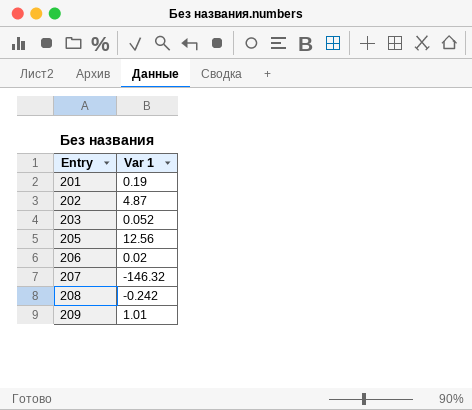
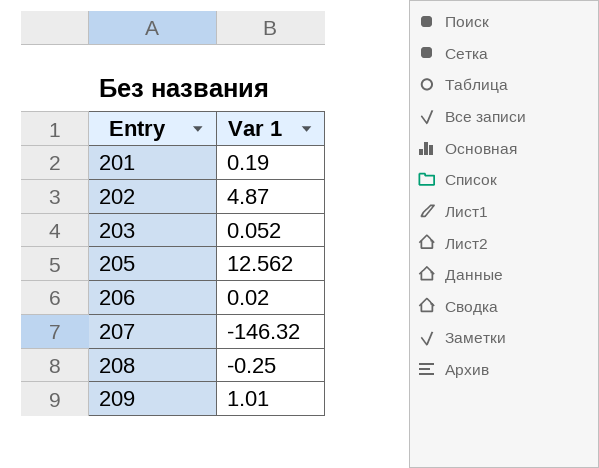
205 | Var 1: 12.56 -> 12.562
208 | Var 1: -0.242 -> -0.25

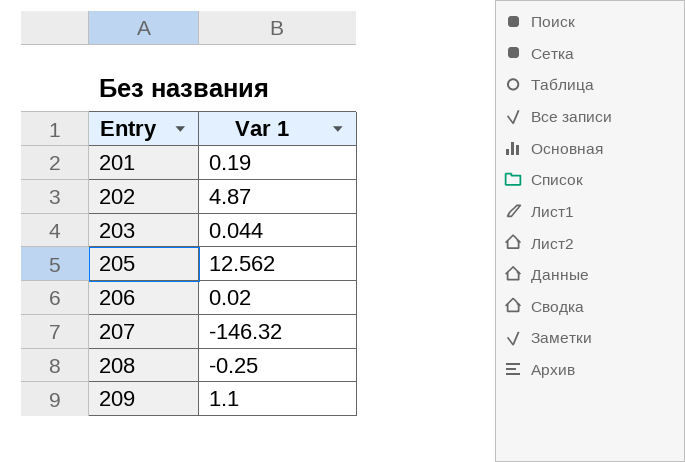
203 | Var 1: 0.052 -> 0.044
209 | Var 1: 1.01 -> 1.1

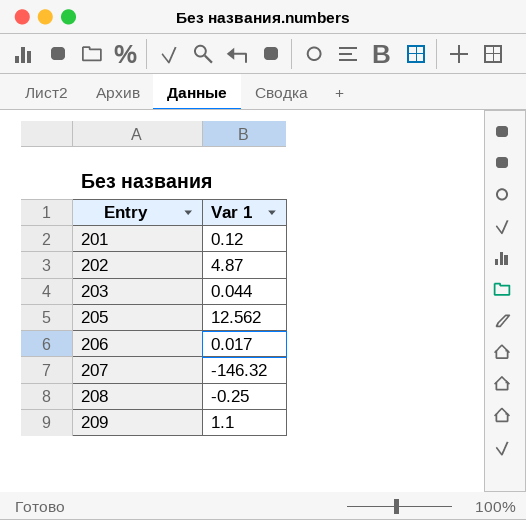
201 | Var 1: 0.19 -> 0.12
206 | Var 1: 0.02 -> 0.017

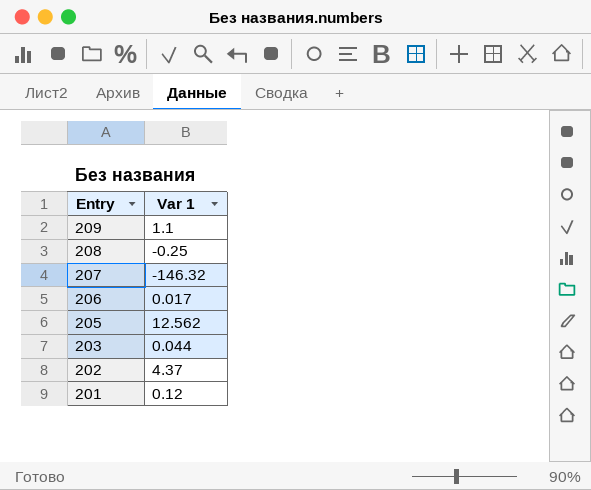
row order: Entry ascending -> Entry descending
202 | Var 1: 4.87 -> 4.37

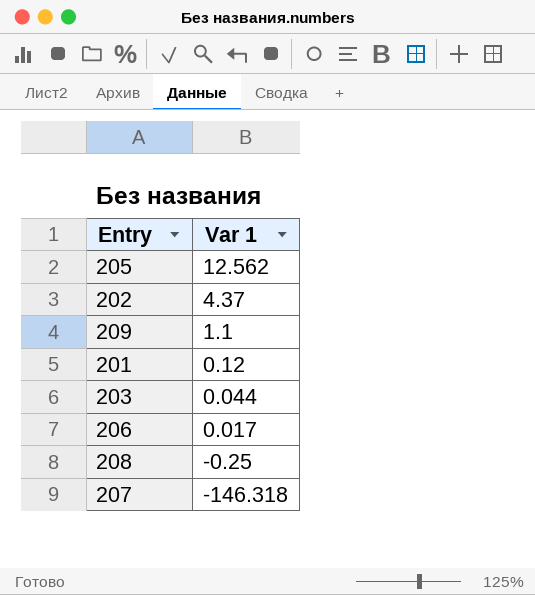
row order: Entry descending -> Var 1 descending
207 | Var 1: -146.32 -> -146.318

